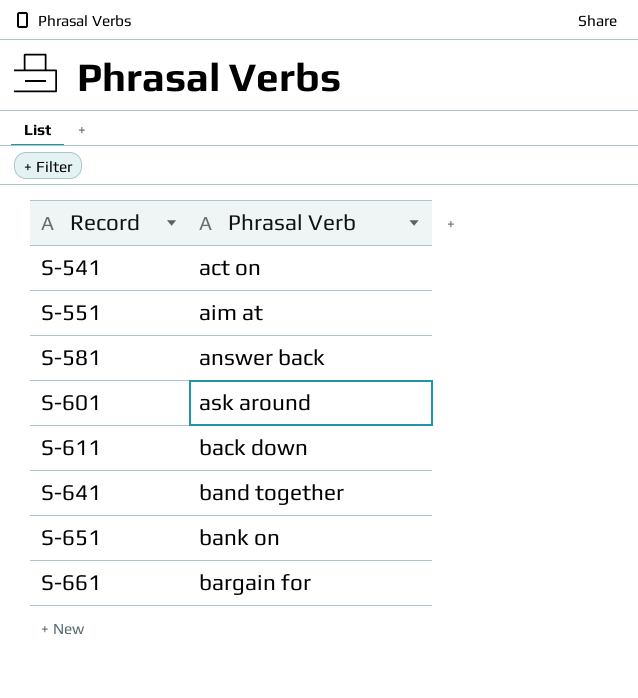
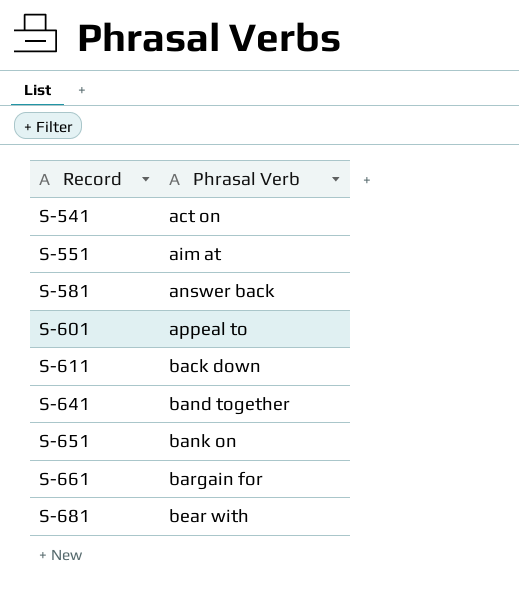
S-601 | Phrasal Verb: ask around -> appeal to
row S-681: none -> bear with

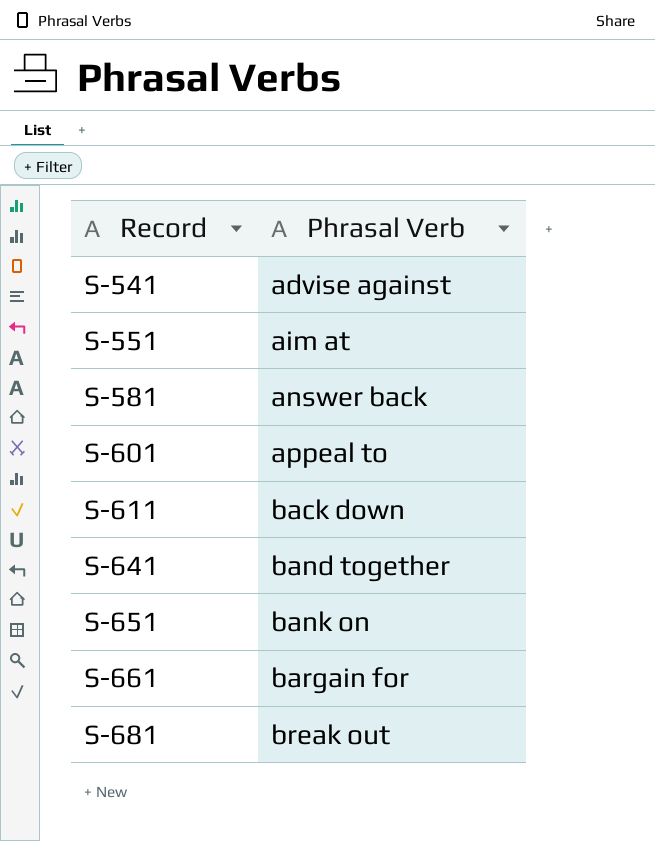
S-541 | Phrasal Verb: act on -> advise against
S-681 | Phrasal Verb: bear with -> break out

